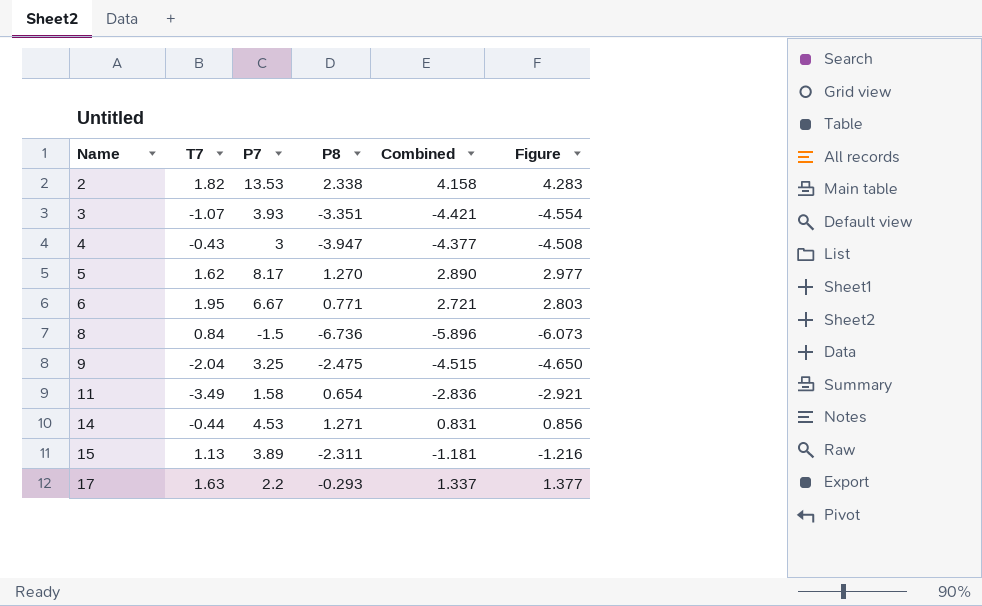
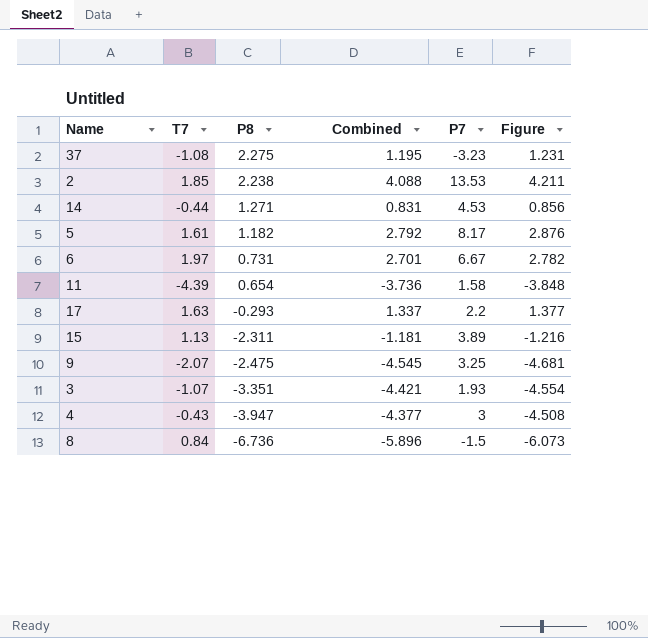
row order: Name ascending -> P8 descending
column P7 | position: 3 -> 5
row 37: none -> -1.08 | 2.275 | 1.195 | -3.23 | 1.231
2 | T7: 1.82 -> 1.85
2 | P8: 2.338 -> 2.238
2 | Combined: 4.158 -> 4.088
2 | Figure: 4.283 -> 4.211
5 | T7: 1.62 -> 1.61
5 | P8: 1.270 -> 1.182
5 | Combined: 2.890 -> 2.792
5 | Figure: 2.977 -> 2.876
6 | T7: 1.95 -> 1.97
6 | P8: 0.771 -> 0.731
6 | Combined: 2.721 -> 2.701
6 | Figure: 2.803 -> 2.782
11 | T7: -3.49 -> -4.39
11 | Combined: -2.836 -> -3.736
11 | Figure: -2.921 -> -3.848
9 | T7: -2.04 -> -2.07
9 | Combined: -4.515 -> -4.545
9 | Figure: -4.650 -> -4.681
3 | P7: 3.93 -> 1.93

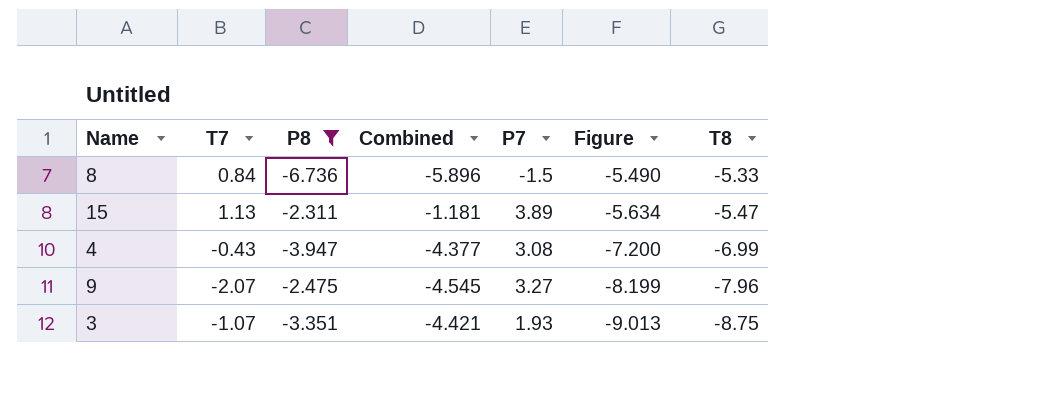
filter: none -> P8 <= -2.311
row order: P8 descending -> Figure descending
column Figure | formula: [Combined] * 1.03 -> [T8] * 1.03
column T8 | position: none -> 7
4 | P7: 3 -> 3.08
9 | P7: 3.25 -> 3.27

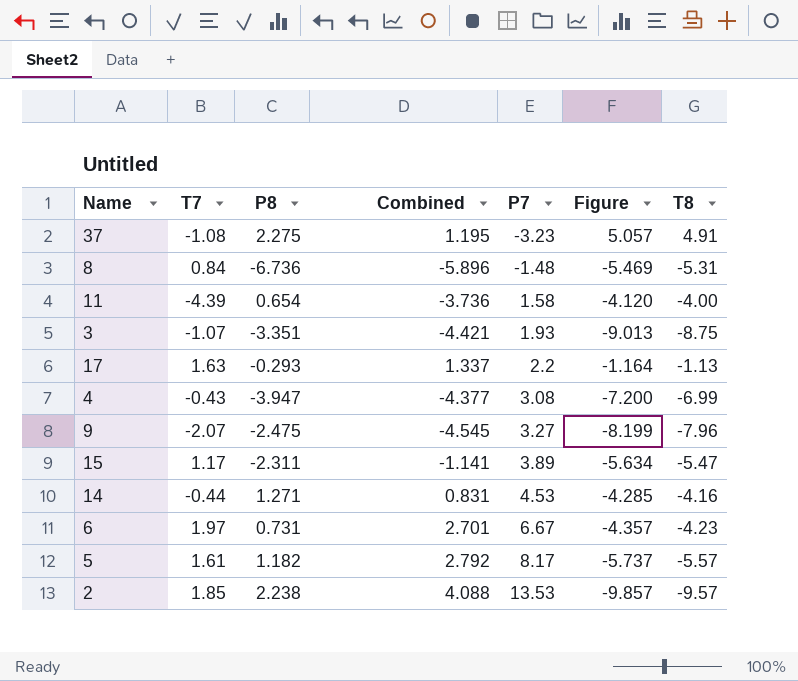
filter: P8 <= -2.311 -> none
row order: Figure descending -> P7 ascending
8 | P7: -1.5 -> -1.48
8 | Figure: -5.490 -> -5.469
8 | T8: -5.33 -> -5.31
15 | T7: 1.13 -> 1.17
15 | Combined: -1.181 -> -1.141

